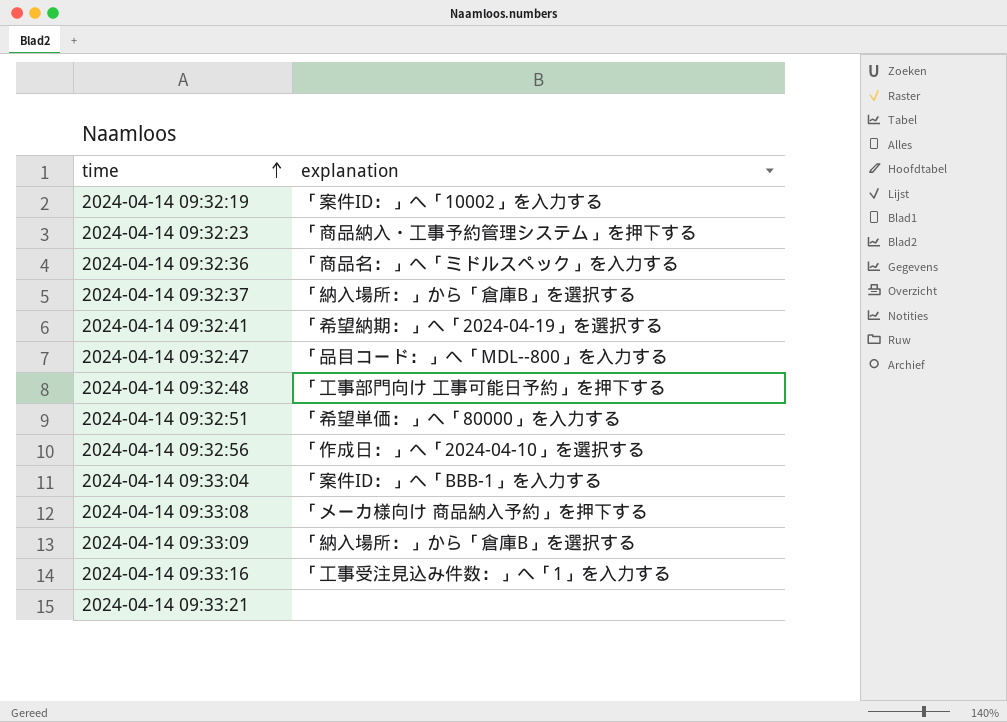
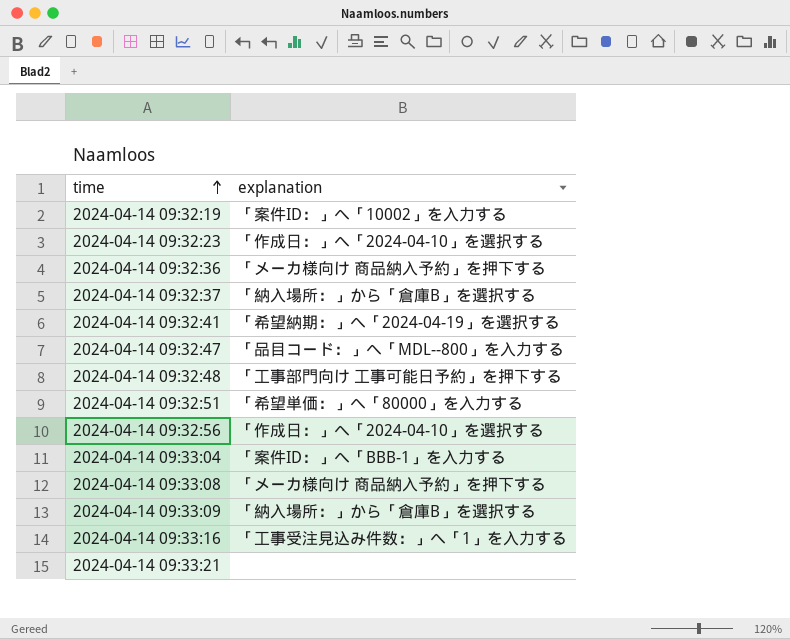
2024-04-14 09:32:23 | explanation: 「商品納入・工事予約管理システム」を押下する -> 「作成日：」へ「2024-04-10」を選択する
2024-04-14 09:32:36 | explanation: 「商品名：」へ「ミドルスペック」を入力する -> 「メーカ様向け 商品納入予約」を押下する

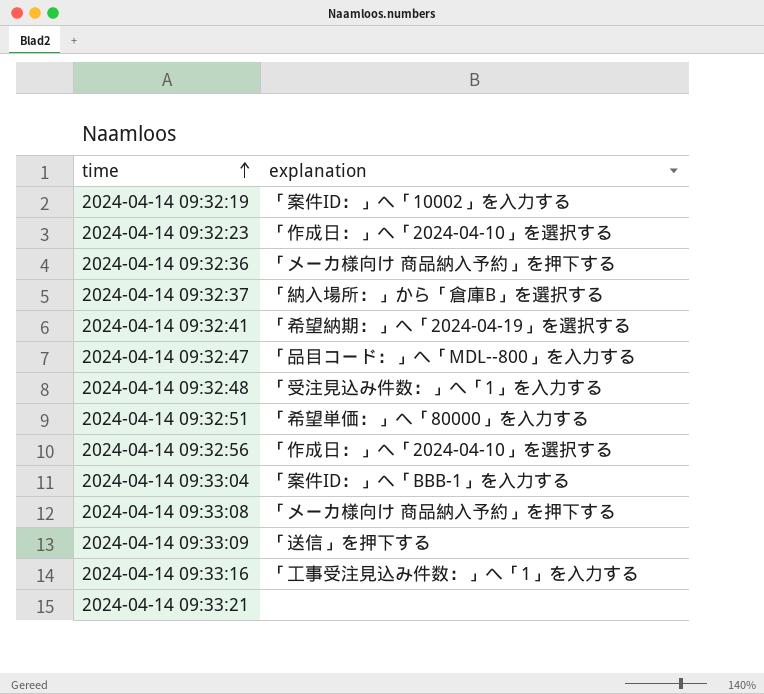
2024-04-14 09:32:48 | explanation: 「工事部門向け 工事可能日予約」を押下する -> 「受注見込み件数：」へ「1」を入力する
2024-04-14 09:33:09 | explanation: 「納入場所：」から「倉庫B」を選択する -> 「送信」を押下する

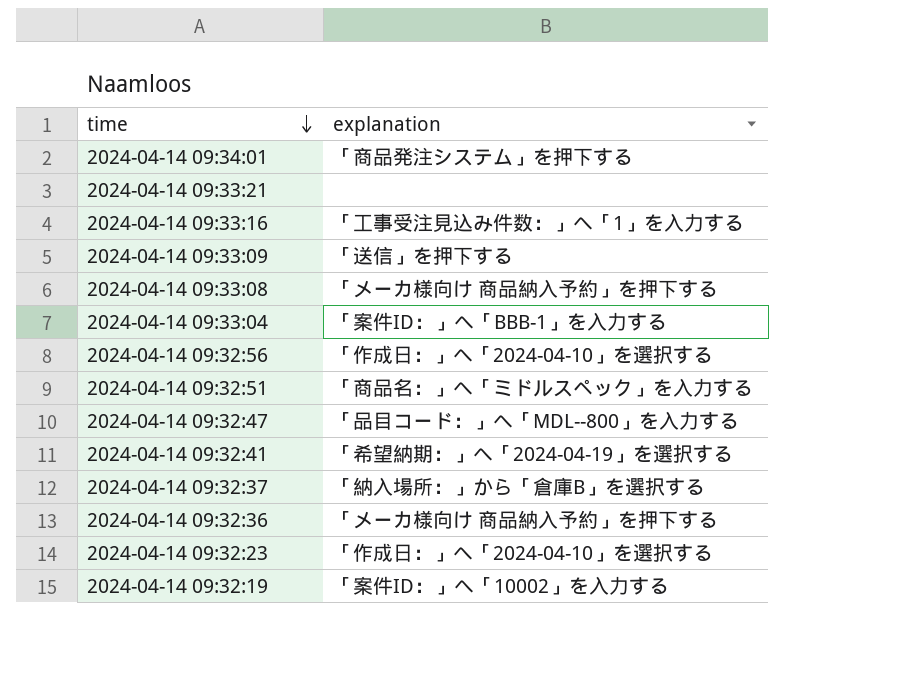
row order: time ascending -> time descending
row 2024-04-14 09:32:48: 「受注見込み件数：」へ「1」を入力する -> none
row 2024-04-14 09:34:01: none -> 「商品発注システム」を押下する
2024-04-14 09:32:51 | explanation: 「希望単価：」へ「80000」を入力する -> 「商品名：」へ「ミドルスペック」を入力する

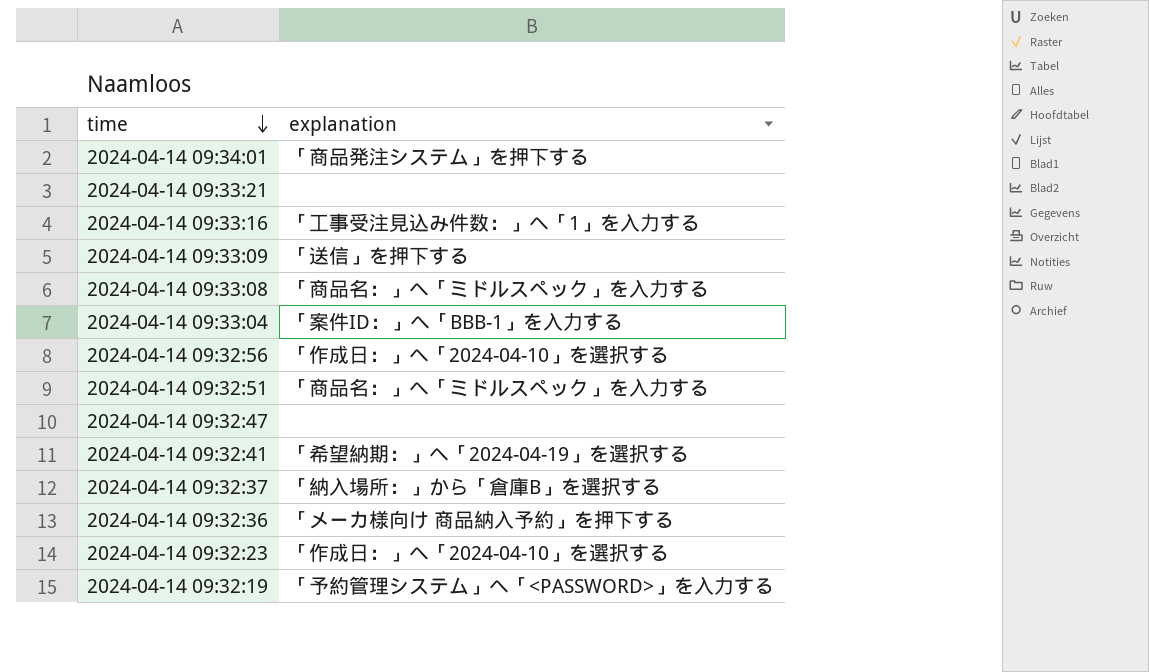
2024-04-14 09:33:08 | explanation: 「メーカ様向け 商品納入予約」を押下する -> 「商品名：」へ「ミドルスペック」を入力する
2024-04-14 09:32:47 | explanation: 「品目コード：」へ「MDL--800」を入力する -> none
2024-04-14 09:32:19 | explanation: 「案件ID：」へ「10002」を入力する -> 「予約管理システム」へ「<PASSWORD>」を入力する

